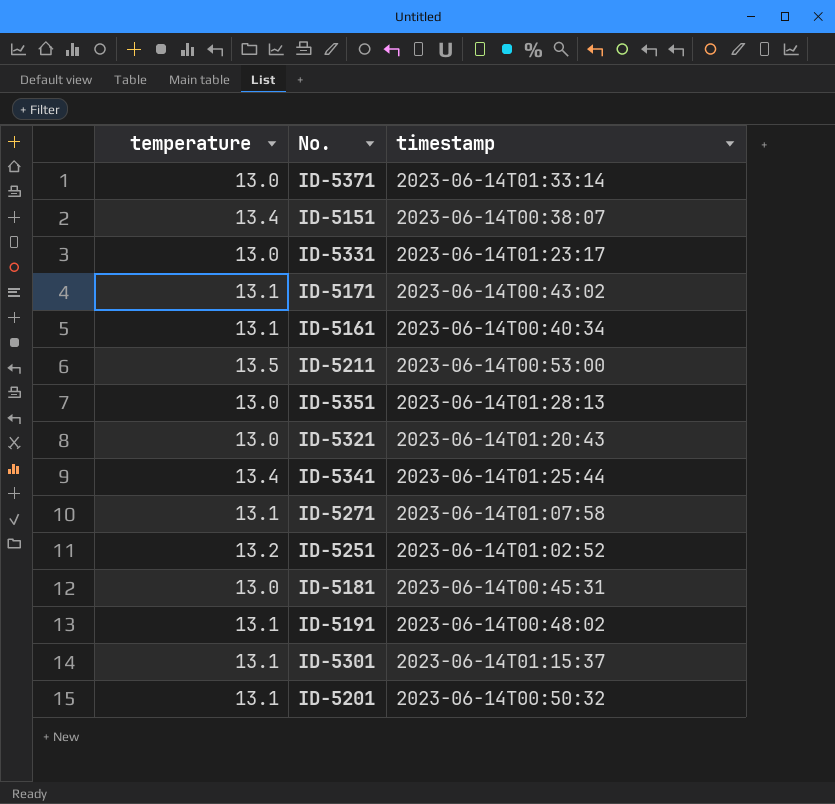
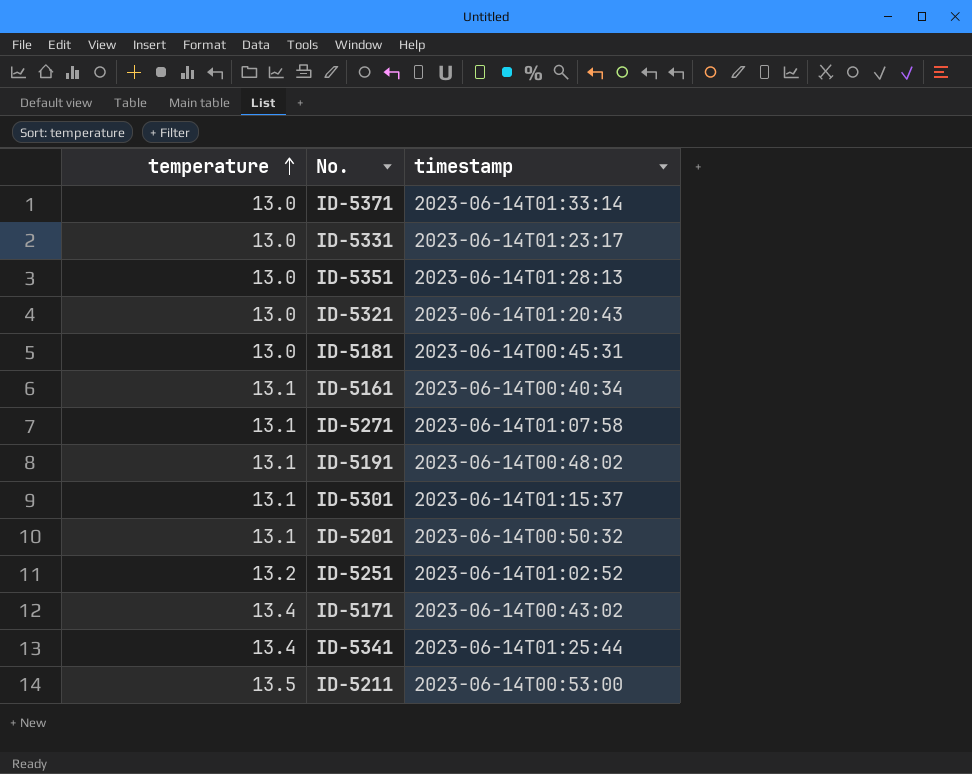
row order: none -> temperature ascending
row ID-5151: 13.4 | 2023-06-14T00:38:07 -> none
ID-5171 | temperature: 13.1 -> 13.4

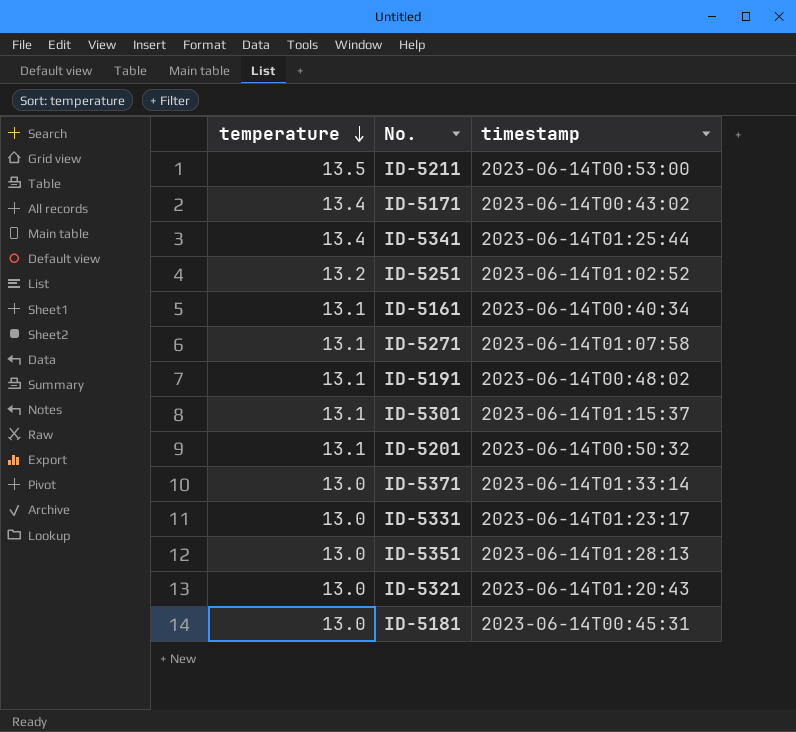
row order: temperature ascending -> temperature descending

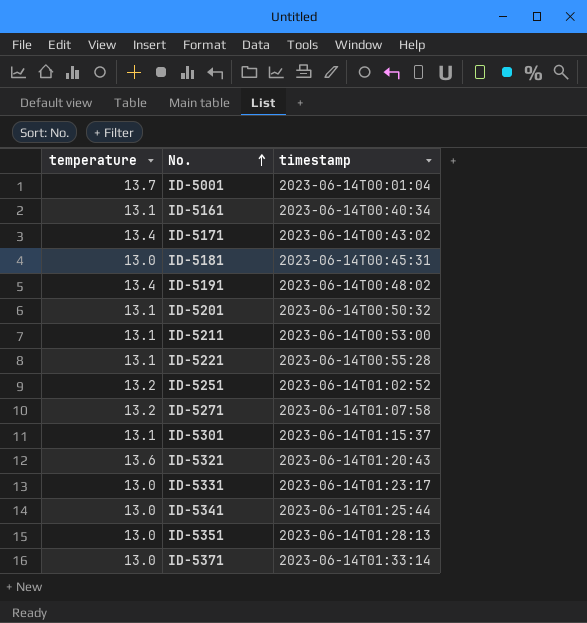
row order: temperature descending -> No. ascending
row ID-5001: none -> 13.7 | 2023-06-14T00:01:04
ID-5191 | temperature: 13.1 -> 13.4
ID-5211 | temperature: 13.5 -> 13.1
row ID-5221: none -> 13.1 | 2023-06-14T00:55:28
ID-5271 | temperature: 13.1 -> 13.2
ID-5321 | temperature: 13.0 -> 13.6
ID-5341 | temperature: 13.4 -> 13.0

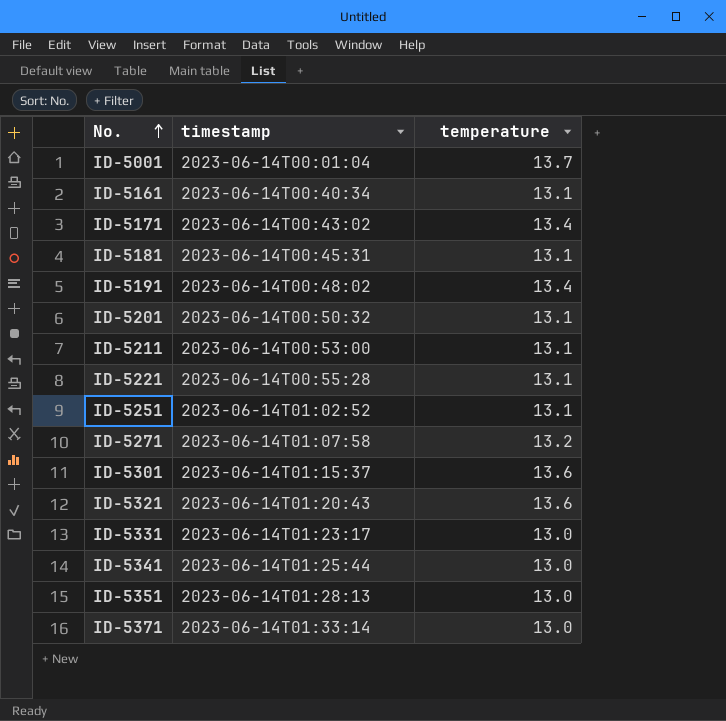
column temperature | position: 1 -> 3
ID-5181 | temperature: 13.0 -> 13.1
ID-5251 | temperature: 13.2 -> 13.1
ID-5301 | temperature: 13.1 -> 13.6

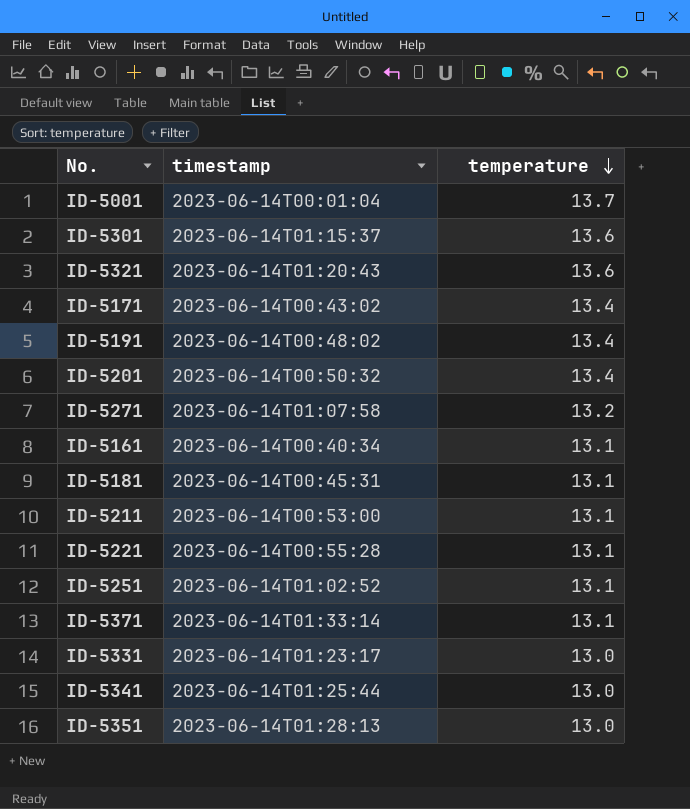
row order: No. ascending -> temperature descending
ID-5201 | temperature: 13.1 -> 13.4
ID-5371 | temperature: 13.0 -> 13.1

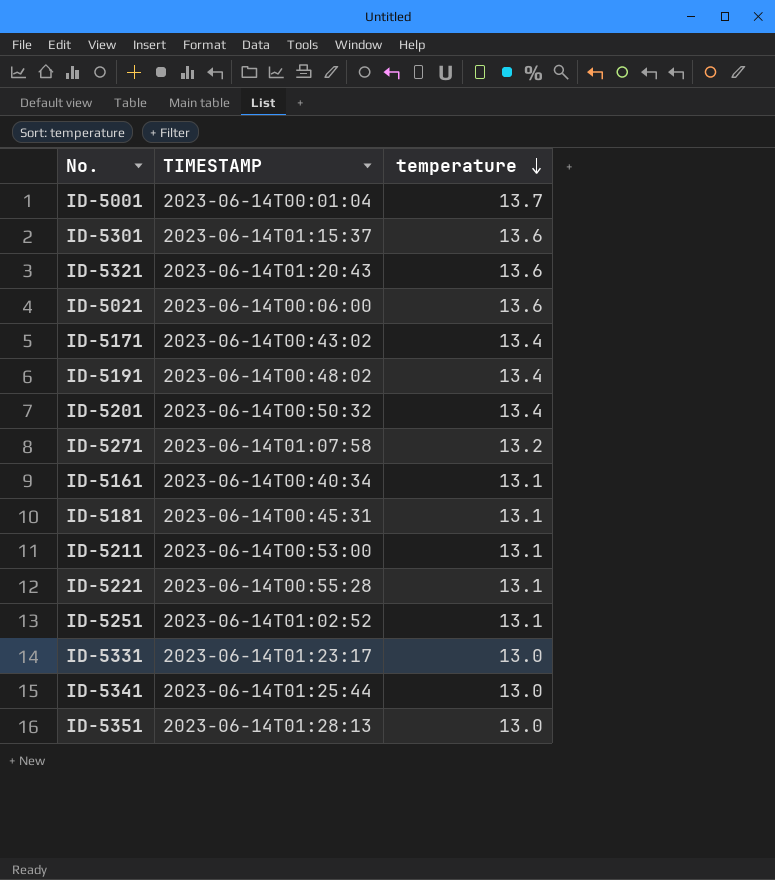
column name: timestamp -> TIMESTAMP
row ID-5371: 2023-06-14T01:33:14 | 13.1 -> none
row ID-5021: none -> 2023-06-14T00:06:00 | 13.6

